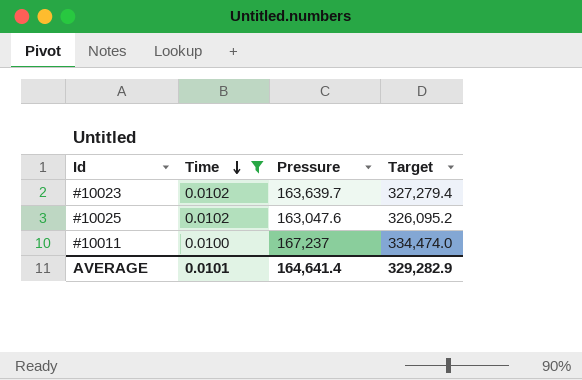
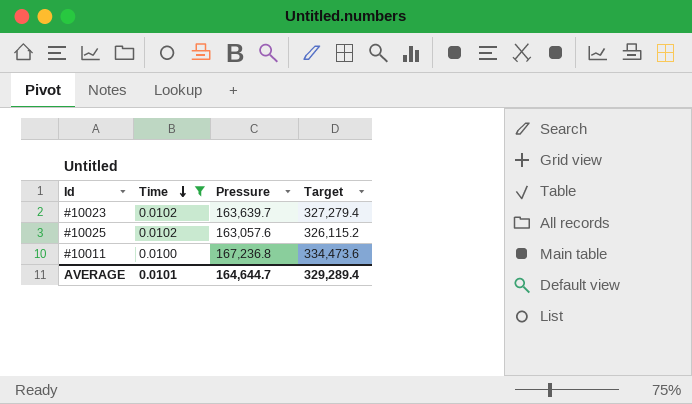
#10025 | Pressure: 163,047.6 -> 163,057.6
#10025 | Target: 326,095.2 -> 326,115.2
#10011 | Pressure: 167,237 -> 167,236.8
#10011 | Target: 334,474.0 -> 334,473.6
AVERAGE | Pressure: 164,641.4 -> 164,644.7
AVERAGE | Target: 329,282.9 -> 329,289.4

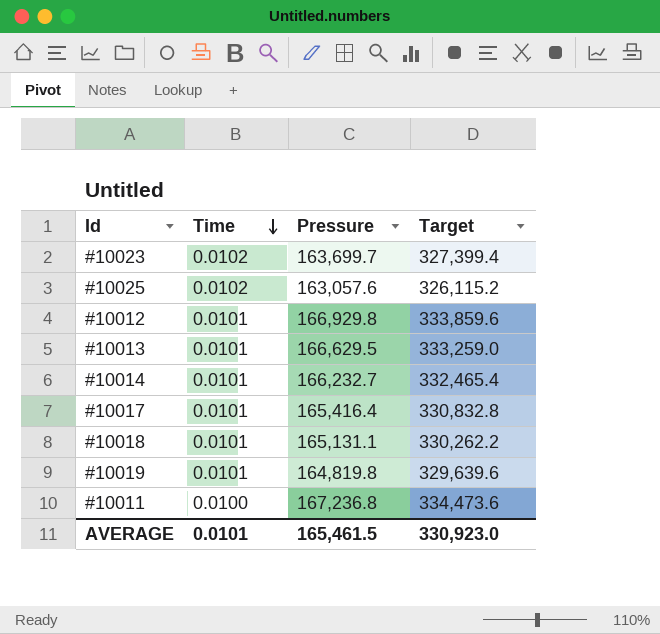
filter: Time != 0.0101 -> none
#10023 | Pressure: 163,639.7 -> 163,699.7
#10023 | Target: 327,279.4 -> 327,399.4
AVERAGE | Pressure: 164,644.7 -> 165,461.5
AVERAGE | Target: 329,289.4 -> 330,923.0

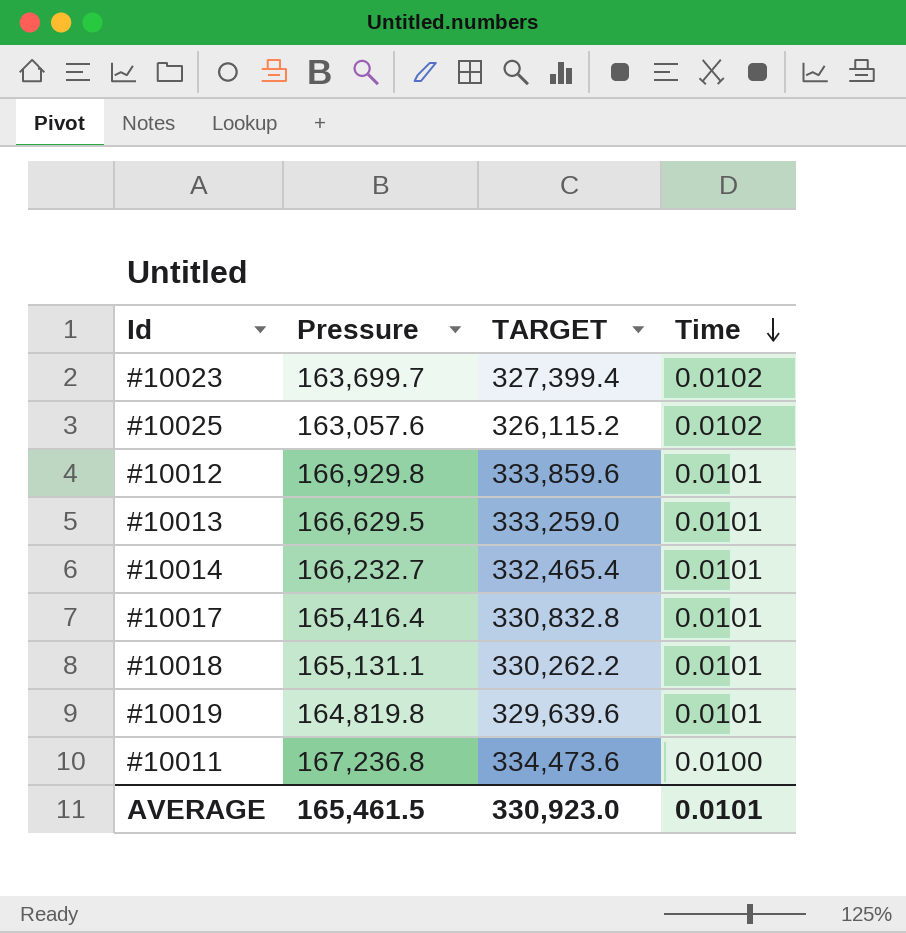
column name: Target -> TARGET
column Time | position: 2 -> 4

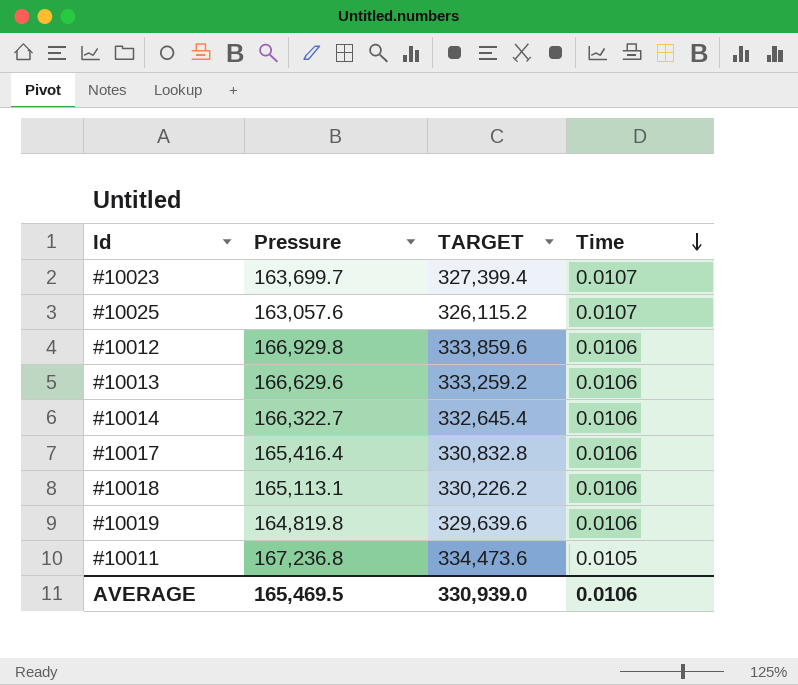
#10023 | Time: 0.0102 -> 0.0107
#10025 | Time: 0.0102 -> 0.0107
#10012 | Time: 0.0101 -> 0.0106
#10013 | Pressure: 166,629.5 -> 166,629.6
#10013 | TARGET: 333,259.0 -> 333,259.2
#10013 | Time: 0.0101 -> 0.0106
#10014 | Pressure: 166,232.7 -> 166,322.7
#10014 | TARGET: 332,465.4 -> 332,645.4
#10014 | Time: 0.0101 -> 0.0106
#10017 | Time: 0.0101 -> 0.0106
#10018 | Pressure: 165,131.1 -> 165,113.1
#10018 | TARGET: 330,262.2 -> 330,226.2
#10018 | Time: 0.0101 -> 0.0106
#10019 | Time: 0.0101 -> 0.0106
#10011 | Time: 0.0100 -> 0.0105
AVERAGE | Pressure: 165,461.5 -> 165,469.5
AVERAGE | TARGET: 330,923.0 -> 330,939.0
AVERAGE | Time: 0.0101 -> 0.0106

